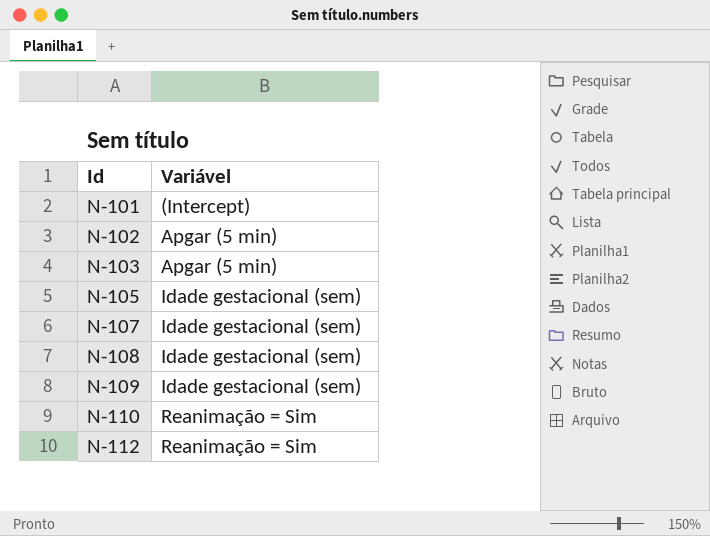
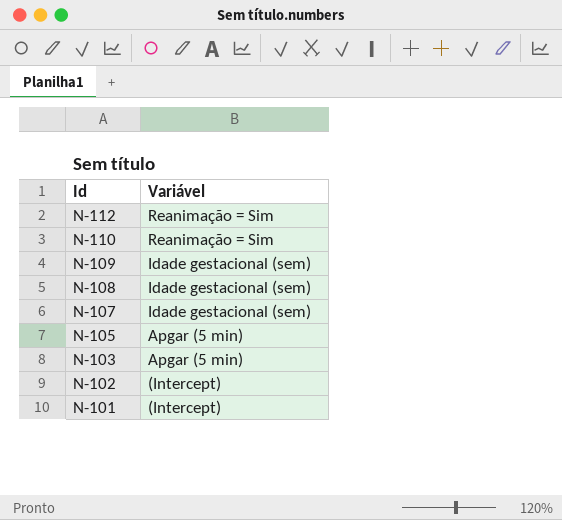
row order: Id ascending -> Id descending
N-105 | Variável: Idade gestacional (sem) -> Apgar (5 min)
N-102 | Variável: Apgar (5 min) -> (Intercept)

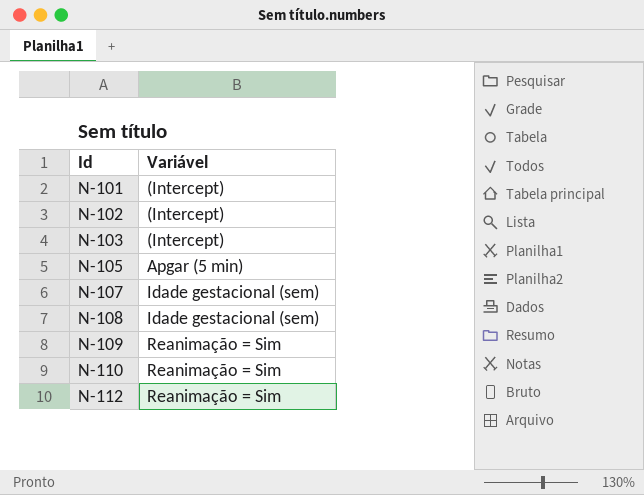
row order: Id descending -> Id ascending
N-103 | Variável: Apgar (5 min) -> (Intercept)
N-109 | Variável: Idade gestacional (sem) -> Reanimação = Sim

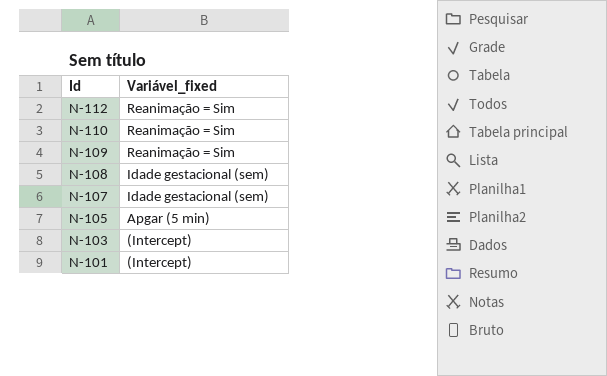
row order: Id ascending -> Id descending
column name: Variável -> Variável_fixed
row N-102: (Intercept) -> none

